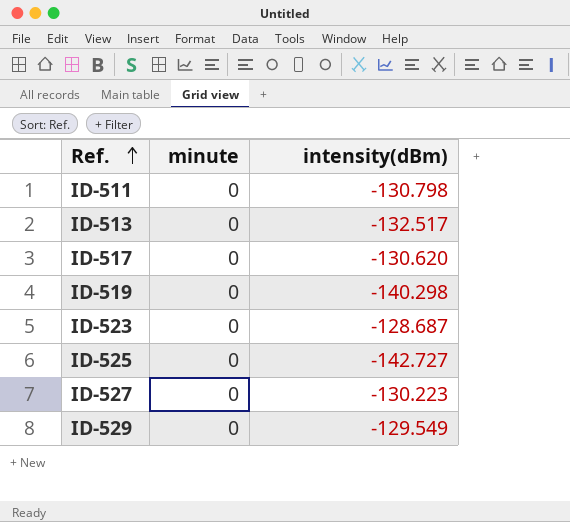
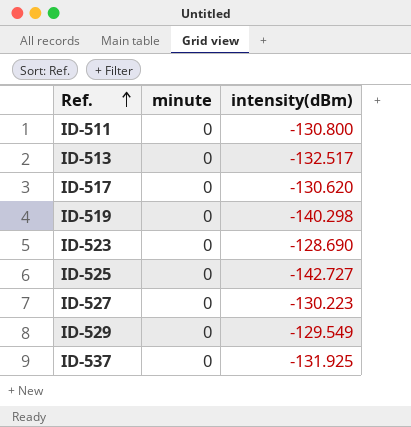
ID-511 | intensity(dBm): -130.798 -> -130.800
ID-523 | intensity(dBm): -128.687 -> -128.690
row ID-537: none -> 0 | -131.925

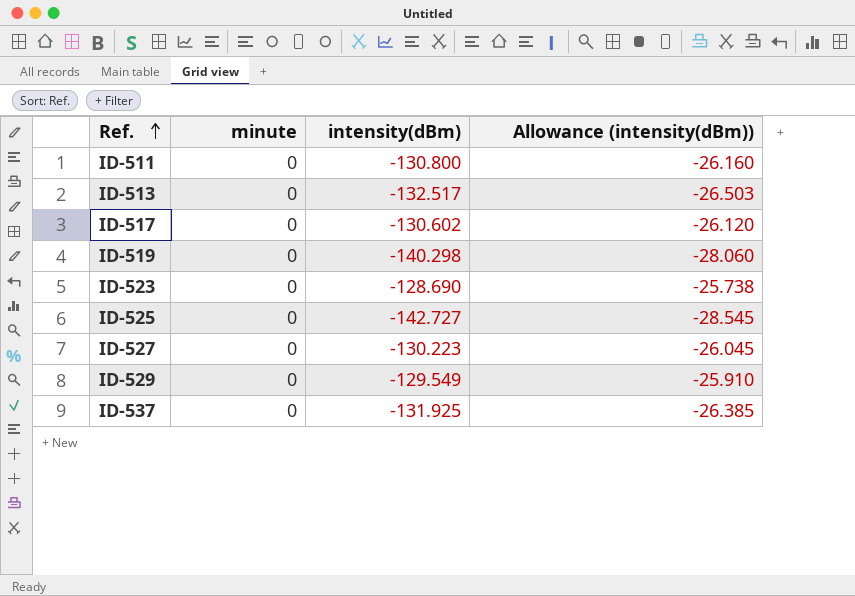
column Allowance (intensity(dBm)) | formula: none -> [intensity(dBm)] * 0.2
ID-517 | intensity(dBm): -130.620 -> -130.602

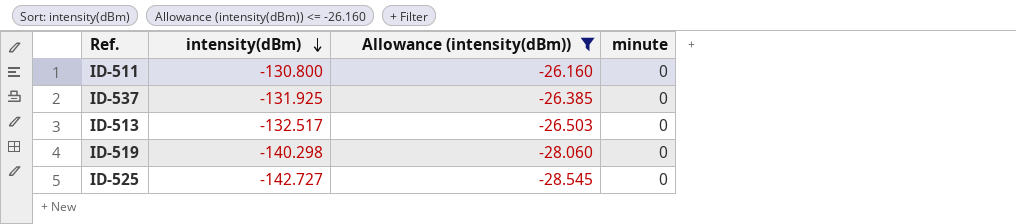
filter: none -> Allowance (intensity(dBm)) <= -26.160
row order: Ref. ascending -> intensity(dBm) descending
column minute | position: 2 -> 4

